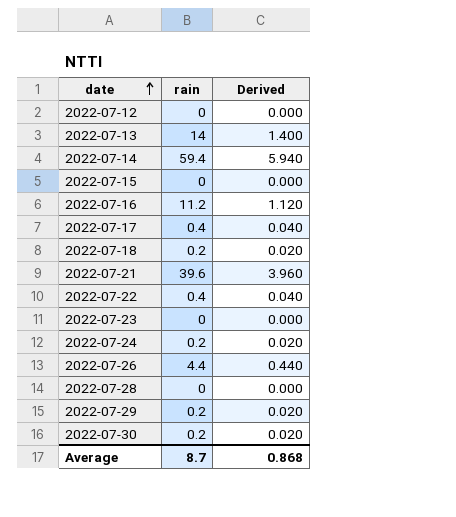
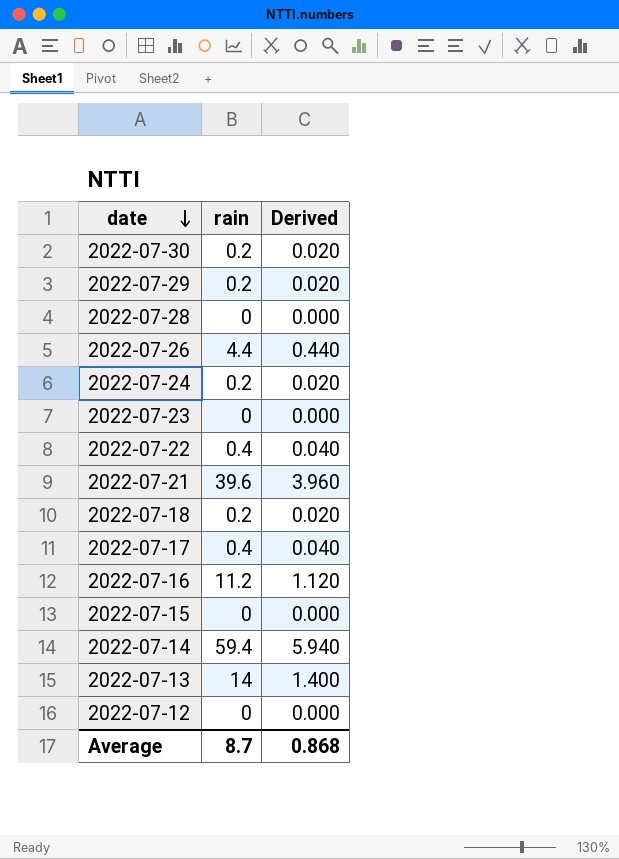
row order: date ascending -> date descending

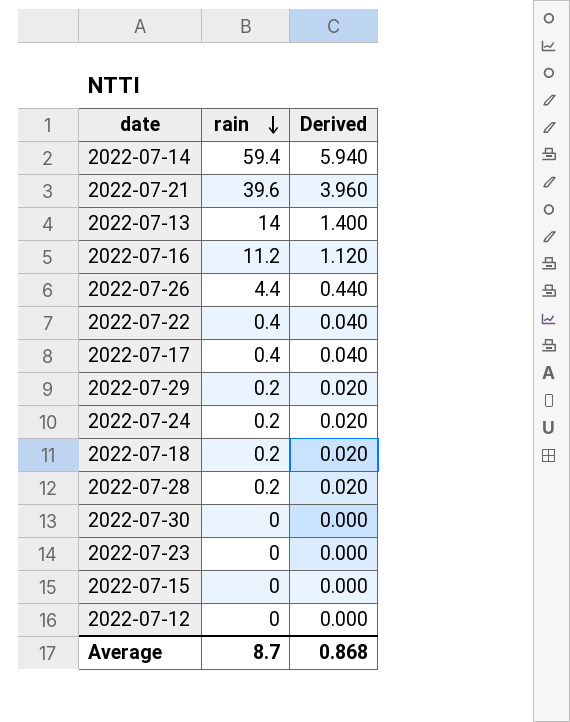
row order: date descending -> rain descending
2022-07-28 | rain: 0 -> 0.2
2022-07-28 | Derived: 0.000 -> 0.020
2022-07-30 | rain: 0.2 -> 0
2022-07-30 | Derived: 0.020 -> 0.000

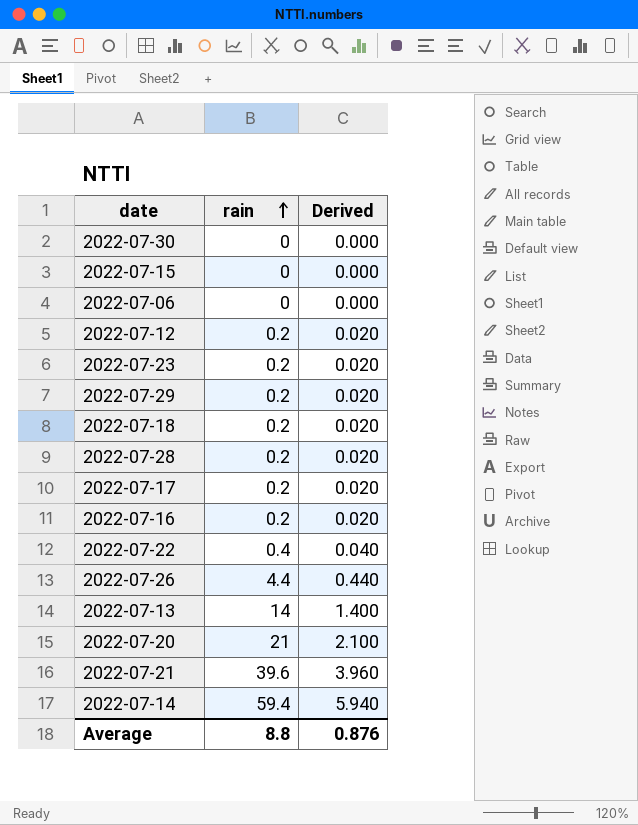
row order: rain descending -> rain ascending
row 2022-07-24: 0.2 | 0.020 -> none
row 2022-07-06: none -> 0 | 0.000
2022-07-12 | rain: 0 -> 0.2
2022-07-12 | Derived: 0.000 -> 0.020
2022-07-23 | rain: 0 -> 0.2
2022-07-23 | Derived: 0.000 -> 0.020
2022-07-17 | rain: 0.4 -> 0.2
2022-07-17 | Derived: 0.040 -> 0.020
2022-07-16 | rain: 11.2 -> 0.2
2022-07-16 | Derived: 1.120 -> 0.020
row 2022-07-20: none -> 21 | 2.100
Average | rain: 8.7 -> 8.8
Average | Derived: 0.868 -> 0.876

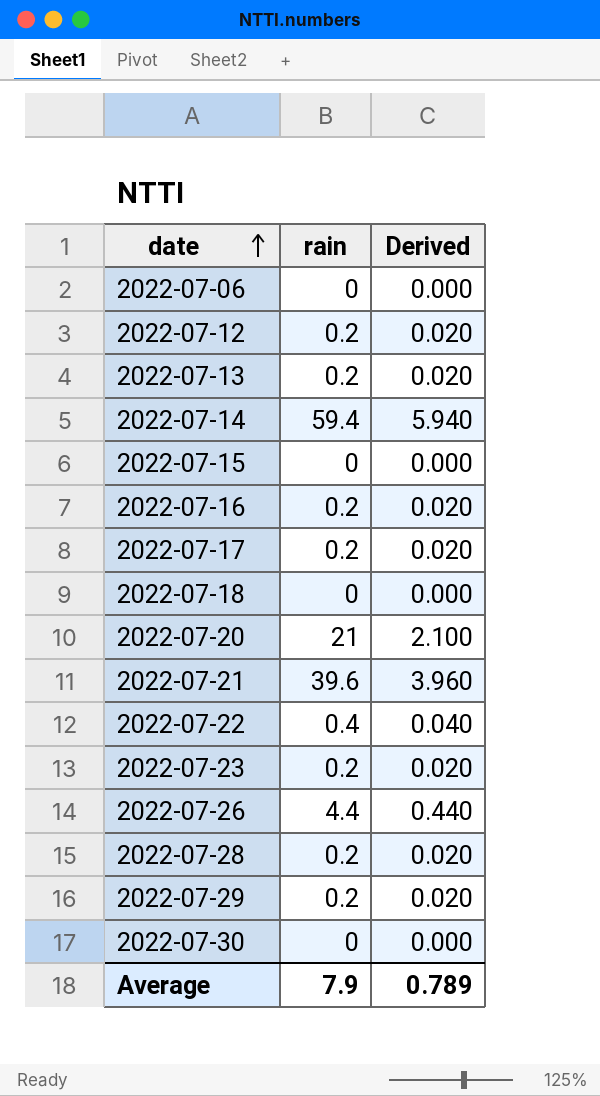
row order: rain ascending -> date ascending
2022-07-13 | rain: 14 -> 0.2
2022-07-13 | Derived: 1.400 -> 0.020
2022-07-18 | rain: 0.2 -> 0
2022-07-18 | Derived: 0.020 -> 0.000
Average | rain: 8.8 -> 7.9
Average | Derived: 0.876 -> 0.789

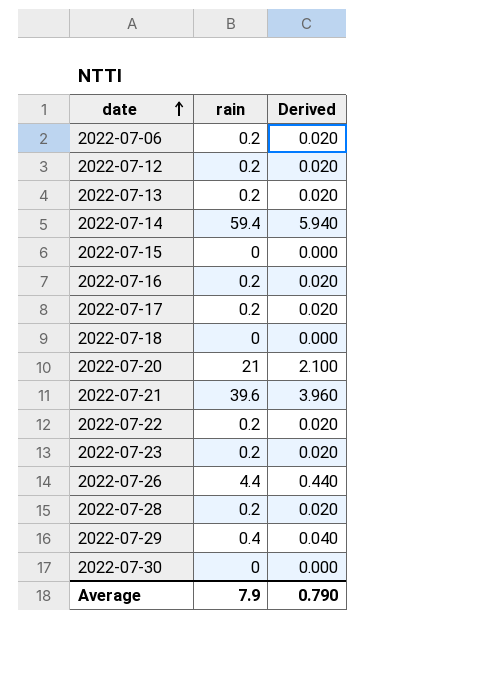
2022-07-06 | rain: 0 -> 0.2
2022-07-06 | Derived: 0.000 -> 0.020
2022-07-22 | rain: 0.4 -> 0.2
2022-07-22 | Derived: 0.040 -> 0.020
2022-07-29 | rain: 0.2 -> 0.4
2022-07-29 | Derived: 0.020 -> 0.040
Average | Derived: 0.789 -> 0.790

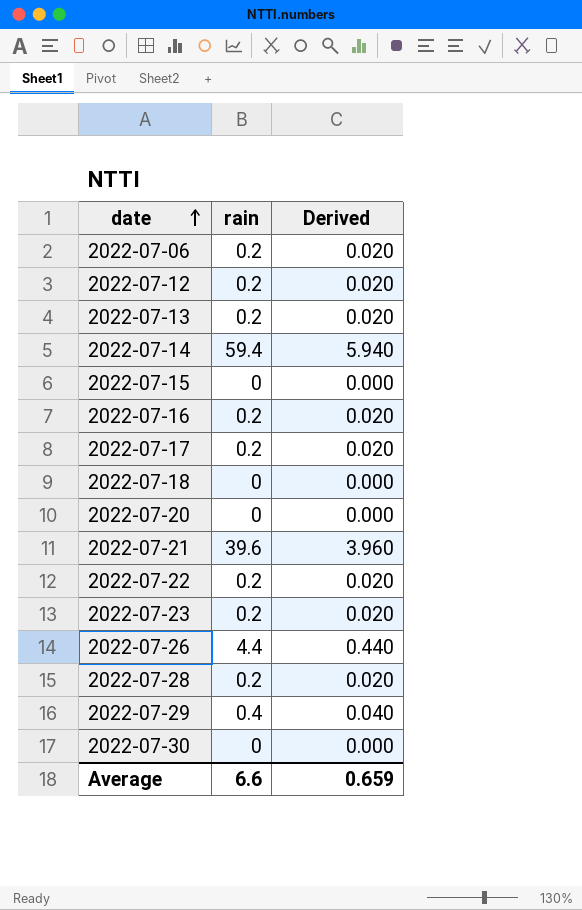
2022-07-20 | rain: 21 -> 0
2022-07-20 | Derived: 2.100 -> 0.000
Average | rain: 7.9 -> 6.6
Average | Derived: 0.790 -> 0.659

